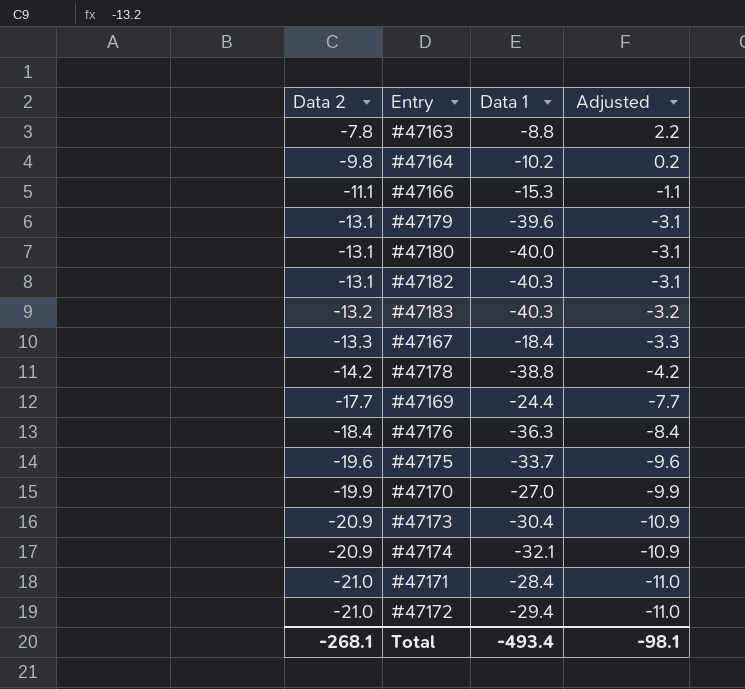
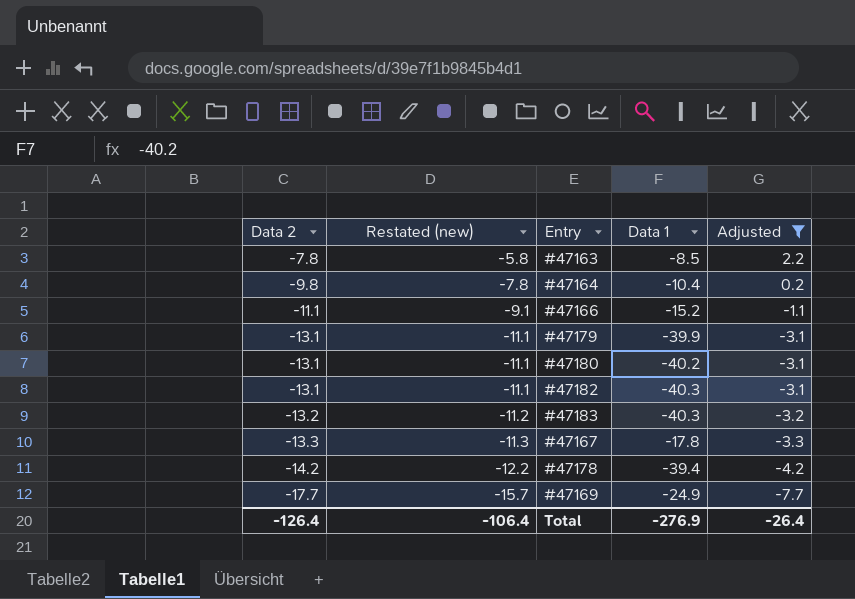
filter: none -> Adjusted >= -7.7
column Restated (new) | formula: none -> [Data 2] + 2
#47163 | Data 1: -8.8 -> -8.5
#47164 | Data 1: -10.2 -> -10.4
#47166 | Data 1: -15.3 -> -15.2
#47179 | Data 1: -39.6 -> -39.9
#47180 | Data 1: -40.0 -> -40.2
#47167 | Data 1: -18.4 -> -17.8
#47178 | Data 1: -38.8 -> -39.4
#47169 | Data 1: -24.4 -> -24.9
Total | Data 2: -268.1 -> -126.4
Total | Data 1: -493.4 -> -276.9
Total | Adjusted: -98.1 -> -26.4

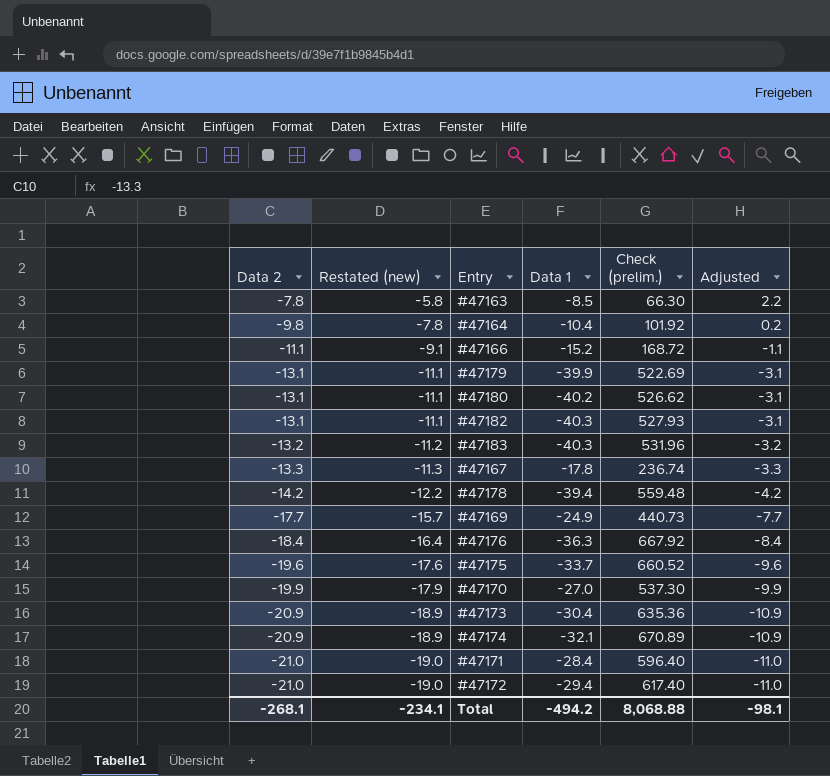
filter: Adjusted >= -7.7 -> none
column Check (prelim.) | formula: none -> [Data 2] * [Data 1]
Total | Data 2: -126.4 -> -268.1
Total | Restated (new): -106.4 -> -234.1
Total | Data 1: -276.9 -> -494.2
Total | Adjusted: -26.4 -> -98.1

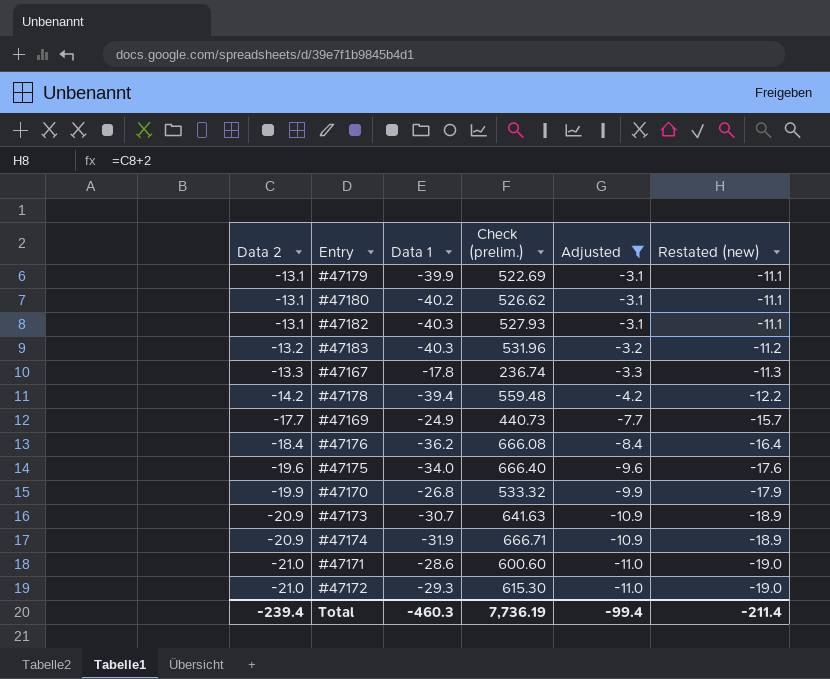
filter: none -> Adjusted <= -3.1
column Restated (new) | position: 2 -> 6
#47176 | Data 1: -36.3 -> -36.2
#47176 | Check (prelim.): 667.92 -> 666.08
#47175 | Data 1: -33.7 -> -34.0
#47175 | Check (prelim.): 660.52 -> 666.40
#47170 | Data 1: -27.0 -> -26.8
#47170 | Check (prelim.): 537.30 -> 533.32
#47173 | Data 1: -30.4 -> -30.7
#47173 | Check (prelim.): 635.36 -> 641.63
#47174 | Data 1: -32.1 -> -31.9
#47174 | Check (prelim.): 670.89 -> 666.71
#47171 | Data 1: -28.4 -> -28.6
#47171 | Check (prelim.): 596.40 -> 600.60
#47172 | Data 1: -29.4 -> -29.3
#47172 | Check (prelim.): 617.40 -> 615.30
Total | Data 2: -268.1 -> -239.4
Total | Data 1: -494.2 -> -460.3
Total | Check (prelim.): 8,068.88 -> 7,736.19
Total | Adjusted: -98.1 -> -99.4
Total | Restated (new): -234.1 -> -211.4

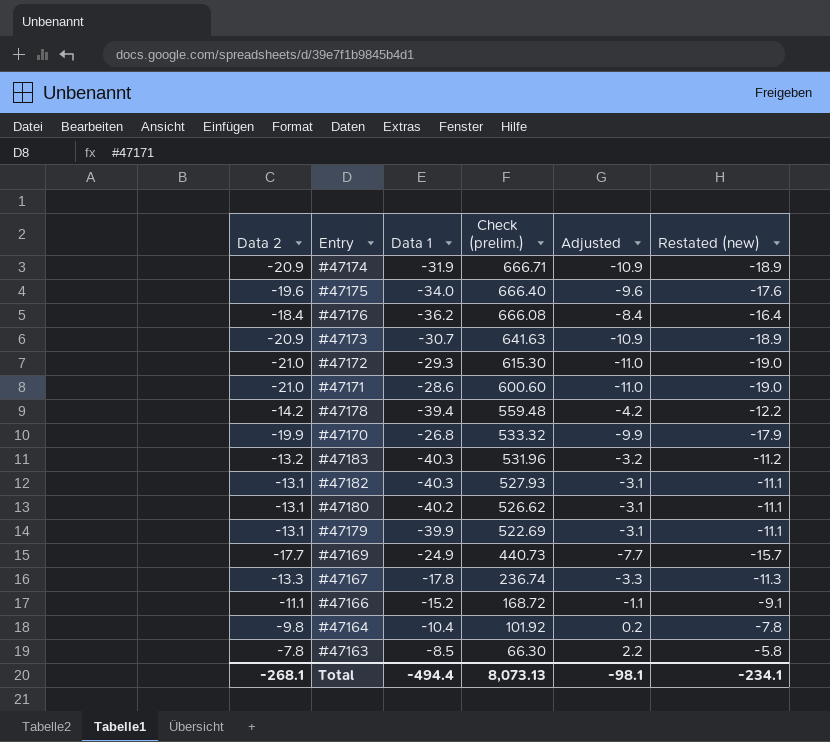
filter: Adjusted <= -3.1 -> none
row order: Data 2 descending -> Check (prelim.) descending
Total | Data 2: -239.4 -> -268.1
Total | Data 1: -460.3 -> -494.4
Total | Check (prelim.): 7,736.19 -> 8,073.13
Total | Adjusted: -99.4 -> -98.1
Total | Restated (new): -211.4 -> -234.1

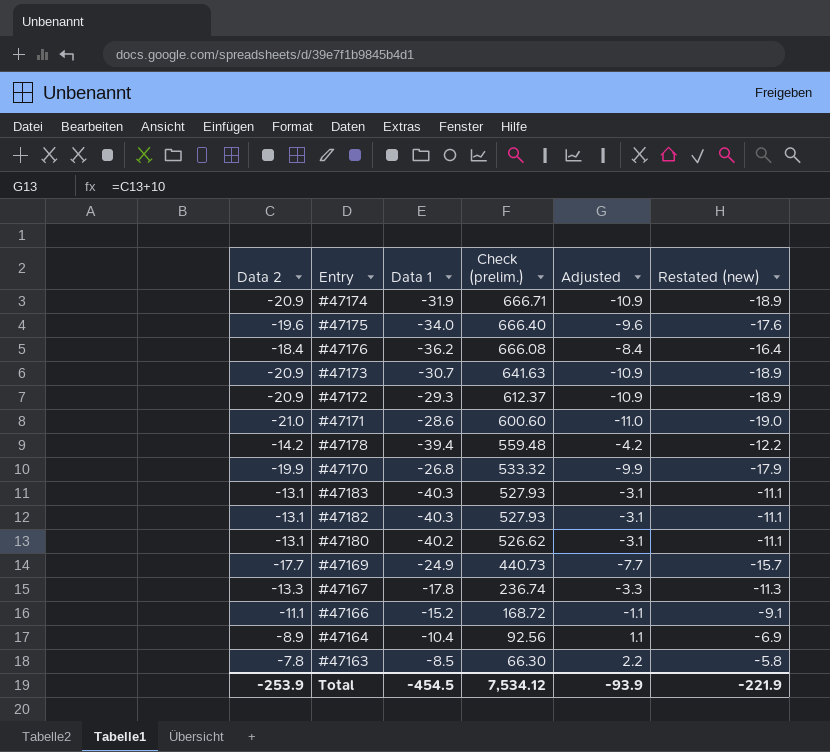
row #47179: -13.1 | -39.9 | 522.69 | -3.1 | -11.1 -> none
#47172 | Data 2: -21.0 -> -20.9
#47172 | Check (prelim.): 615.30 -> 612.37
#47172 | Adjusted: -11.0 -> -10.9
#47172 | Restated (new): -19.0 -> -18.9
#47183 | Data 2: -13.2 -> -13.1
#47183 | Check (prelim.): 531.96 -> 527.93
#47183 | Adjusted: -3.2 -> -3.1
#47183 | Restated (new): -11.2 -> -11.1
#47164 | Data 2: -9.8 -> -8.9
#47164 | Check (prelim.): 101.92 -> 92.56
#47164 | Adjusted: 0.2 -> 1.1
#47164 | Restated (new): -7.8 -> -6.9
Total | Data 2: -268.1 -> -253.9
Total | Data 1: -494.4 -> -454.5
Total | Check (prelim.): 8,073.13 -> 7,534.12
Total | Adjusted: -98.1 -> -93.9
Total | Restated (new): -234.1 -> -221.9

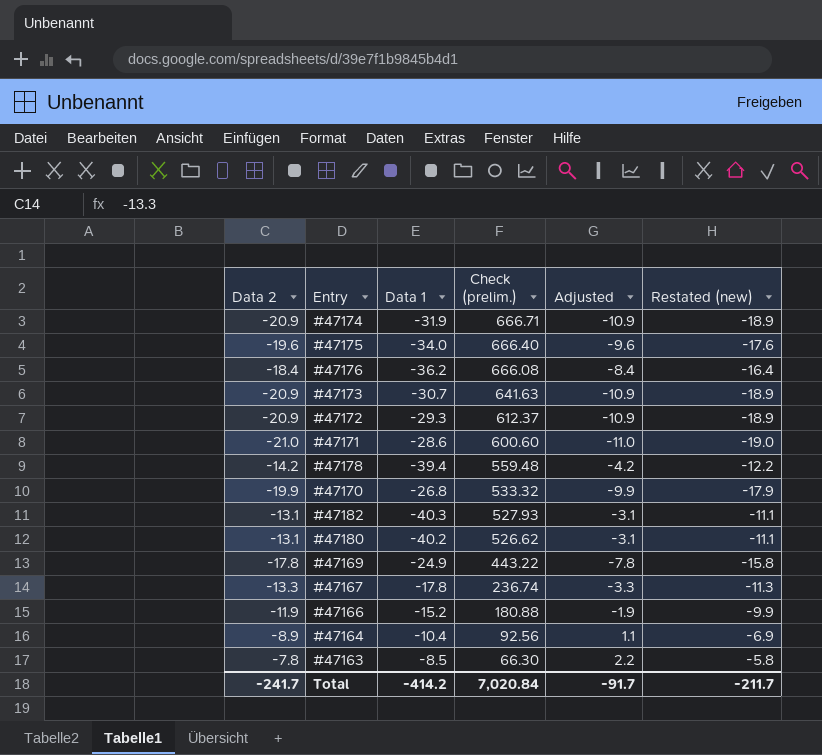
row #47183: -13.1 | -40.3 | 527.93 | -3.1 | -11.1 -> none
#47169 | Data 2: -17.7 -> -17.8
#47169 | Check (prelim.): 440.73 -> 443.22
#47169 | Adjusted: -7.7 -> -7.8
#47169 | Restated (new): -15.7 -> -15.8
#47166 | Data 2: -11.1 -> -11.9
#47166 | Check (prelim.): 168.72 -> 180.88
#47166 | Adjusted: -1.1 -> -1.9
#47166 | Restated (new): -9.1 -> -9.9
Total | Data 2: -253.9 -> -241.7
Total | Data 1: -454.5 -> -414.2
Total | Check (prelim.): 7,534.12 -> 7,020.84
Total | Adjusted: -93.9 -> -91.7
Total | Restated (new): -221.9 -> -211.7

